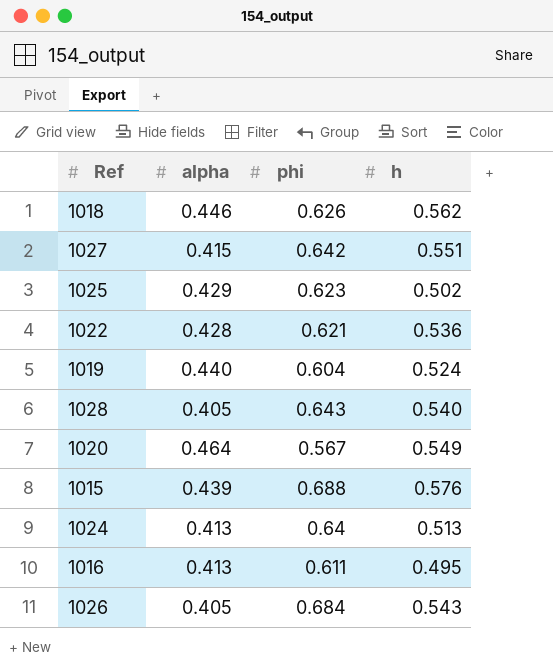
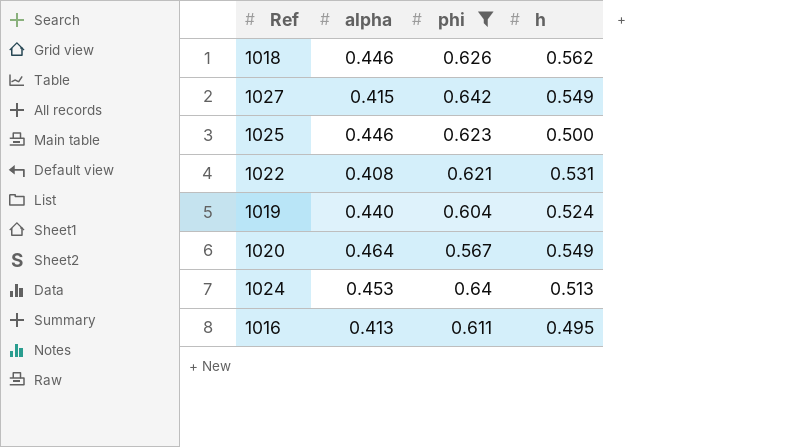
filter: none -> phi <= 0.642
1027 | h: 0.551 -> 0.549
1025 | alpha: 0.429 -> 0.446
1025 | h: 0.502 -> 0.500
1022 | alpha: 0.428 -> 0.408
1022 | h: 0.536 -> 0.531
1024 | alpha: 0.413 -> 0.453

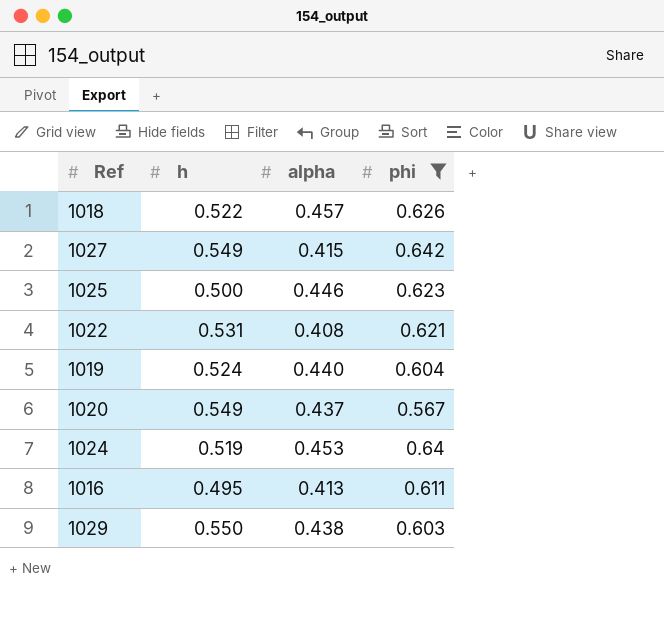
column h | position: 4 -> 2
1018 | h: 0.562 -> 0.522
1018 | alpha: 0.446 -> 0.457
1020 | alpha: 0.464 -> 0.437
1024 | h: 0.513 -> 0.519
row 1029: none -> 0.550 | 0.438 | 0.603

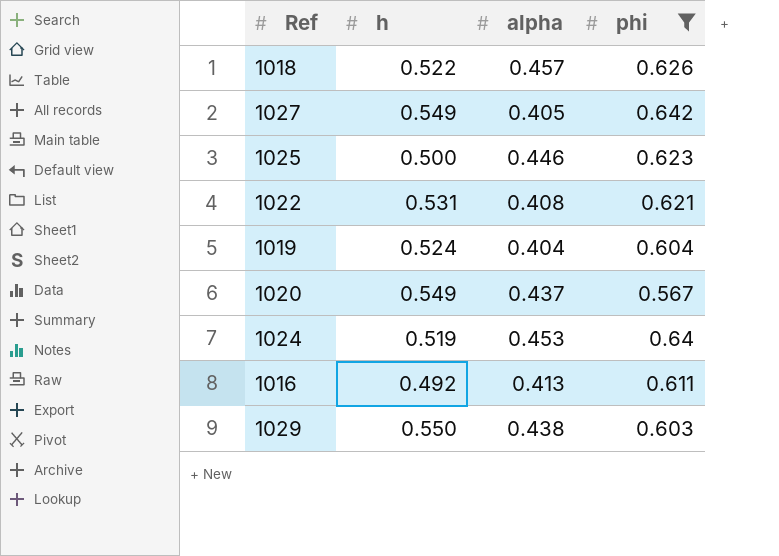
1027 | alpha: 0.415 -> 0.405
1019 | alpha: 0.440 -> 0.404
1016 | h: 0.495 -> 0.492

